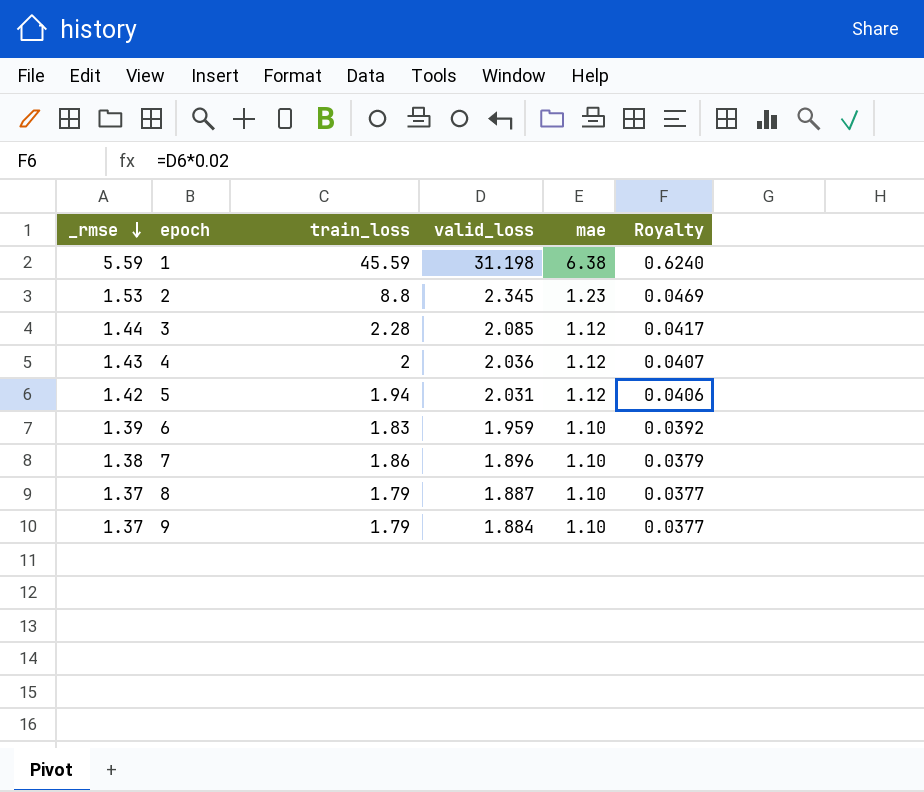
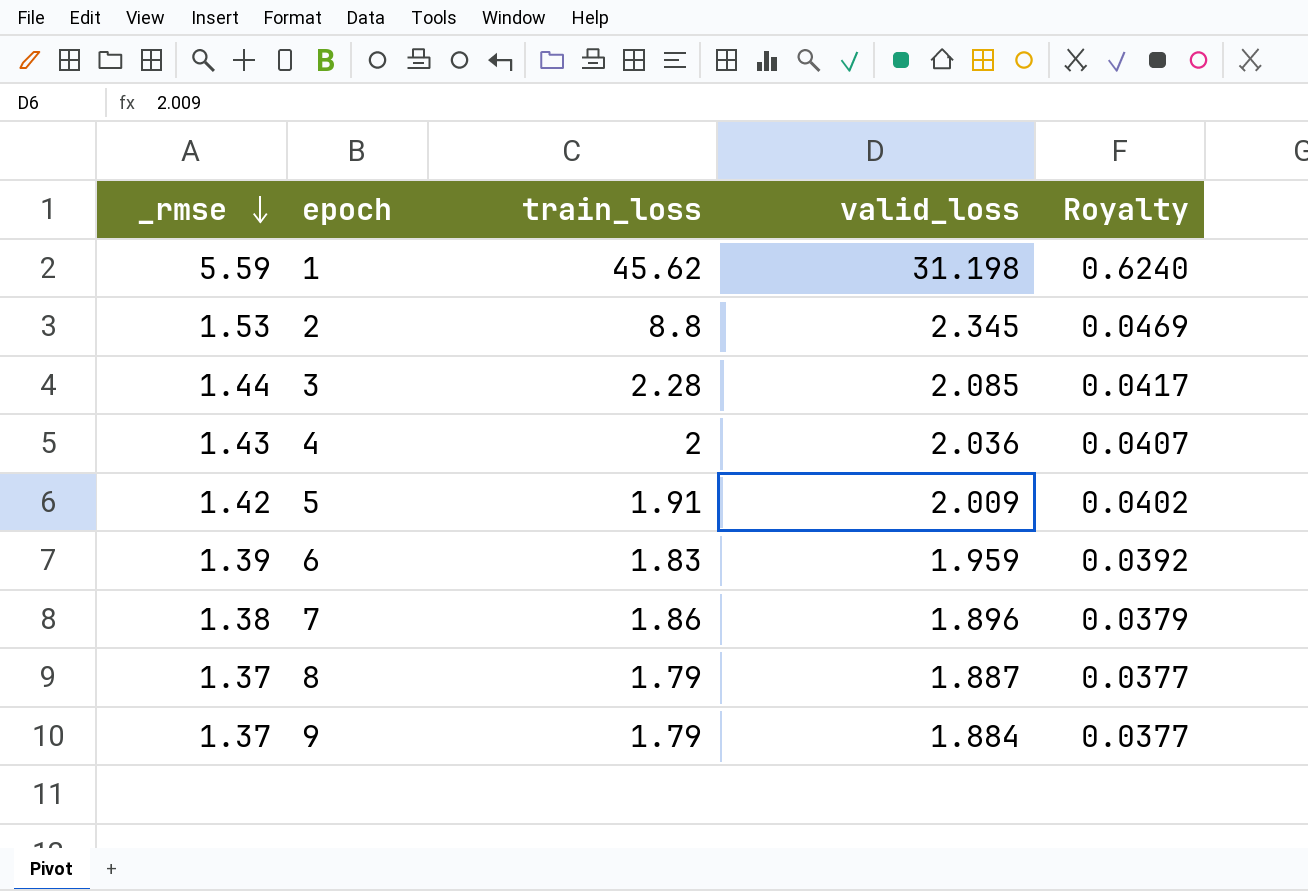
column mae | position: 5 -> none
1 | train_loss: 45.59 -> 45.62
5 | train_loss: 1.94 -> 1.91
5 | valid_loss: 2.031 -> 2.009
5 | Royalty: 0.0406 -> 0.0402

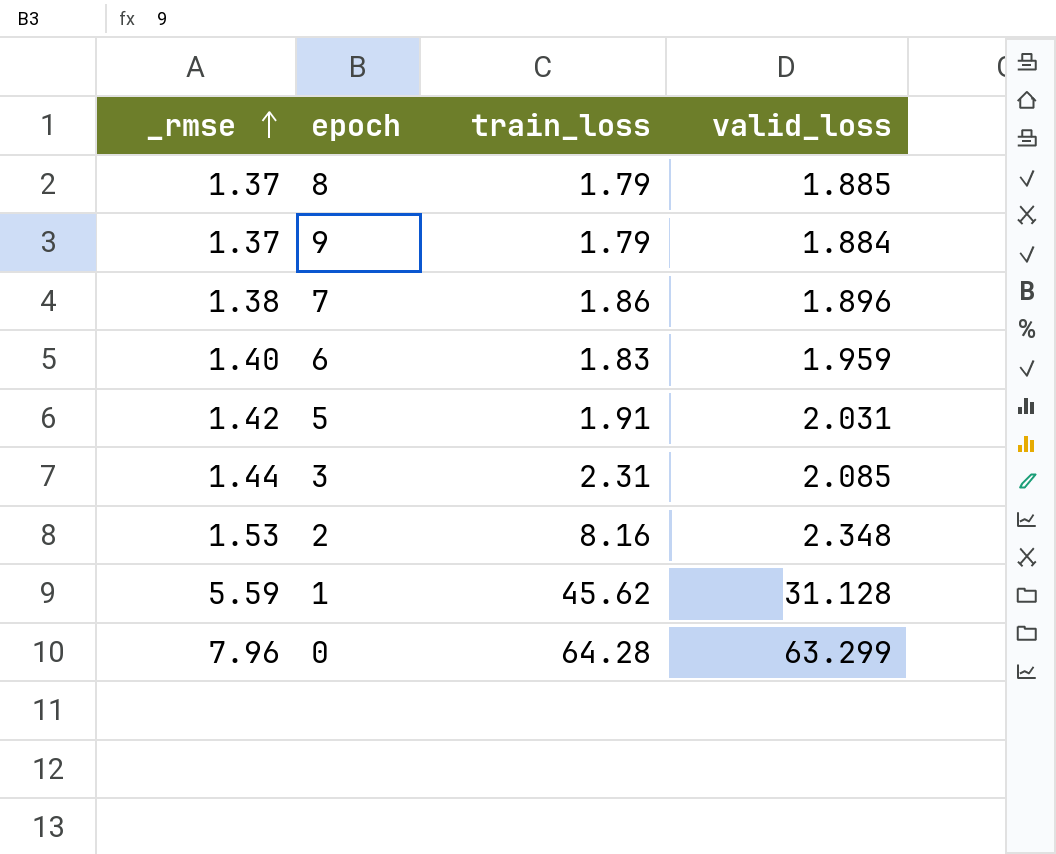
row order: _rmse descending -> _rmse ascending
column Royalty | formula: [valid_loss] * 0.02 -> none
row 4: 1.43 | 2 | 2.036 | 0.0407 -> none
8 | valid_loss: 1.887 -> 1.885
6 | _rmse: 1.39 -> 1.40
5 | valid_loss: 2.009 -> 2.031
3 | train_loss: 2.28 -> 2.31
2 | train_loss: 8.8 -> 8.16
2 | valid_loss: 2.345 -> 2.348
1 | valid_loss: 31.198 -> 31.128
row 0: none -> 7.96 | 64.28 | 63.299

